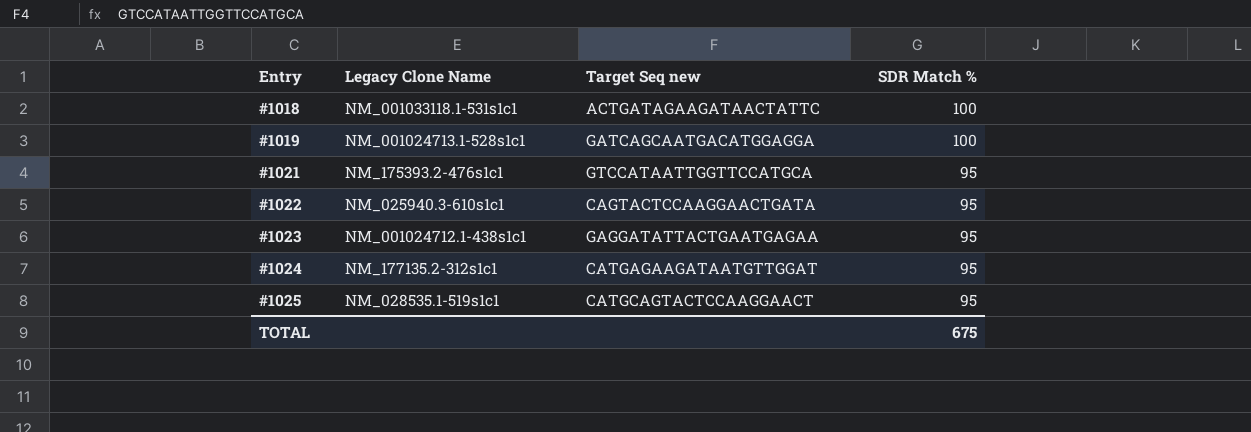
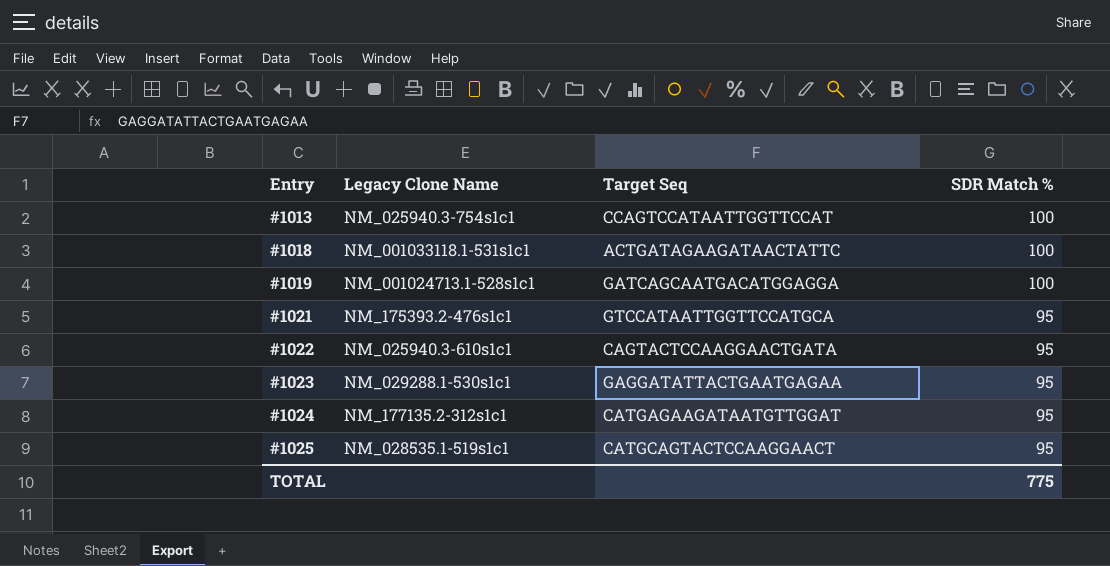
column name: Target Seq new -> Target Seq
row #1013: none -> NM_025940.3-754s1c1 | CCAGTCCATAATTGGTTCCAT | 100
#1023 | Legacy Clone Name: NM_001024712.1-438s1c1 -> NM_029288.1-530s1c1
TOTAL | SDR Match %: 675 -> 775

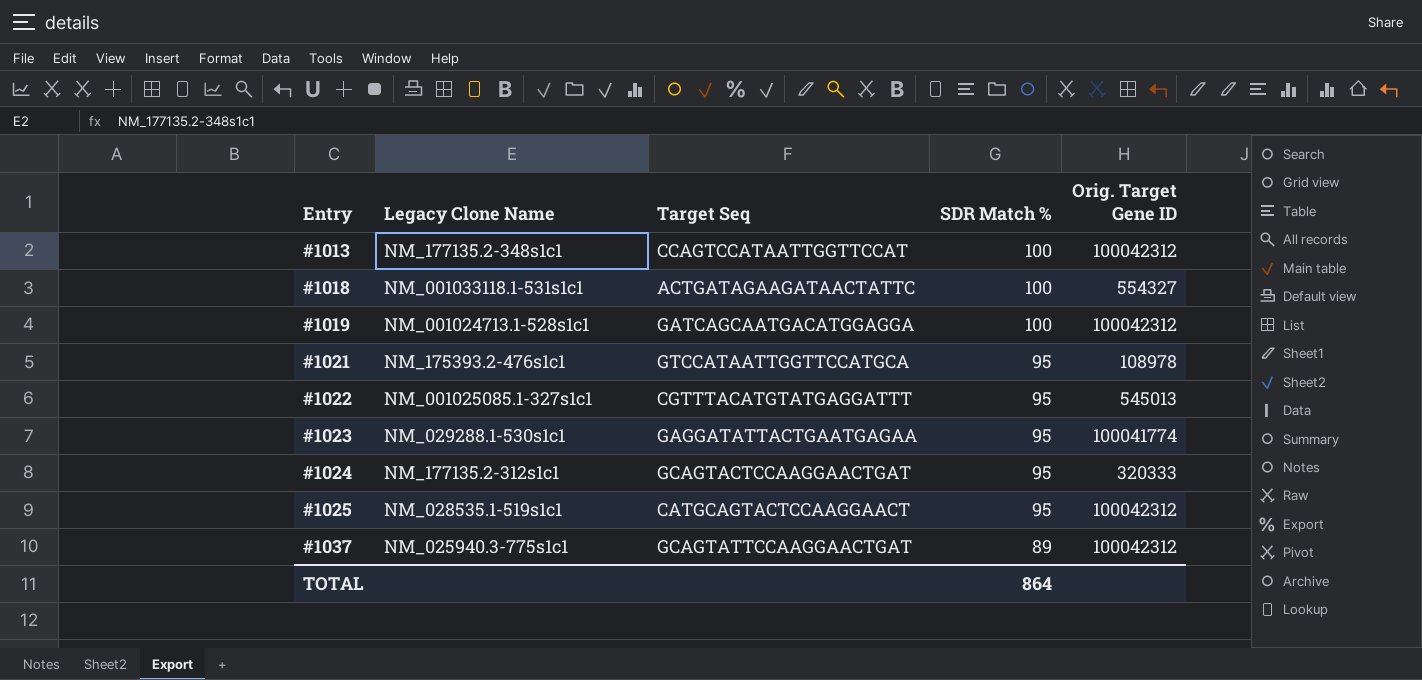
column Orig. Target Gene ID | position: none -> 5
#1013 | Legacy Clone Name: NM_025940.3-754s1c1 -> NM_177135.2-348s1c1
#1022 | Legacy Clone Name: NM_025940.3-610s1c1 -> NM_001025085.1-327s1c1
#1022 | Target Seq: CAGTACTCCAAGGAACTGATA -> CGTTTACATGTATGAGGATTT
#1024 | Target Seq: CATGAGAAGATAATGTTGGAT -> GCAGTACTCCAAGGAACTGAT
row #1037: none -> NM_025940.3-775s1c1 | GCAGTATTCCAAGGAACTGAT | 89 | 100042312
TOTAL | SDR Match %: 775 -> 864

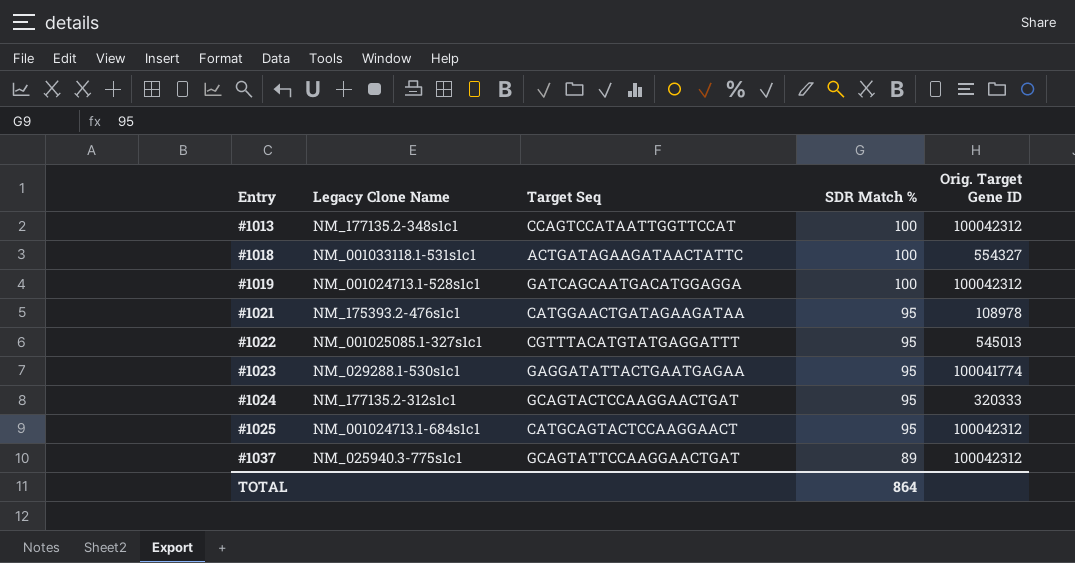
#1021 | Target Seq: GTCCATAATTGGTTCCATGCA -> CATGGAACTGATAGAAGATAA
#1025 | Legacy Clone Name: NM_028535.1-519s1c1 -> NM_001024713.1-684s1c1

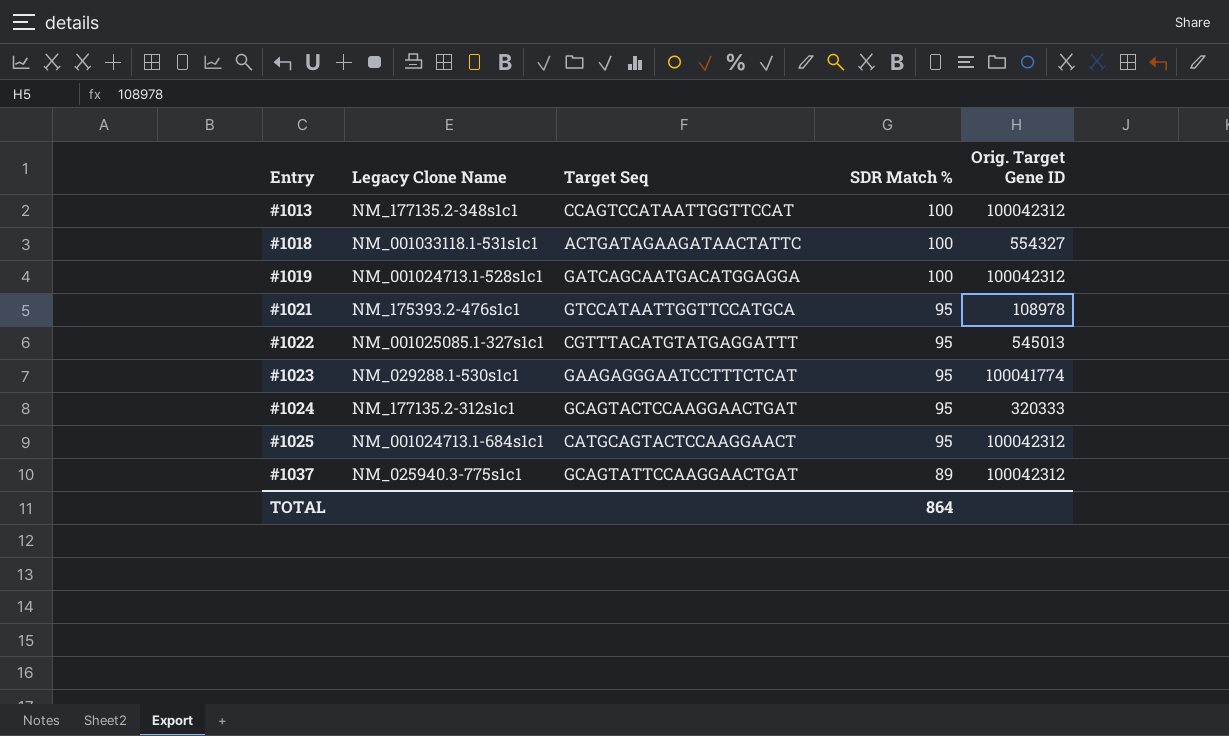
#1021 | Target Seq: CATGGAACTGATAGAAGATAA -> GTCCATAATTGGTTCCATGCA
#1023 | Target Seq: GAGGATATTACTGAATGAGAA -> GAAGAGGGAATCCTTTCTCAT

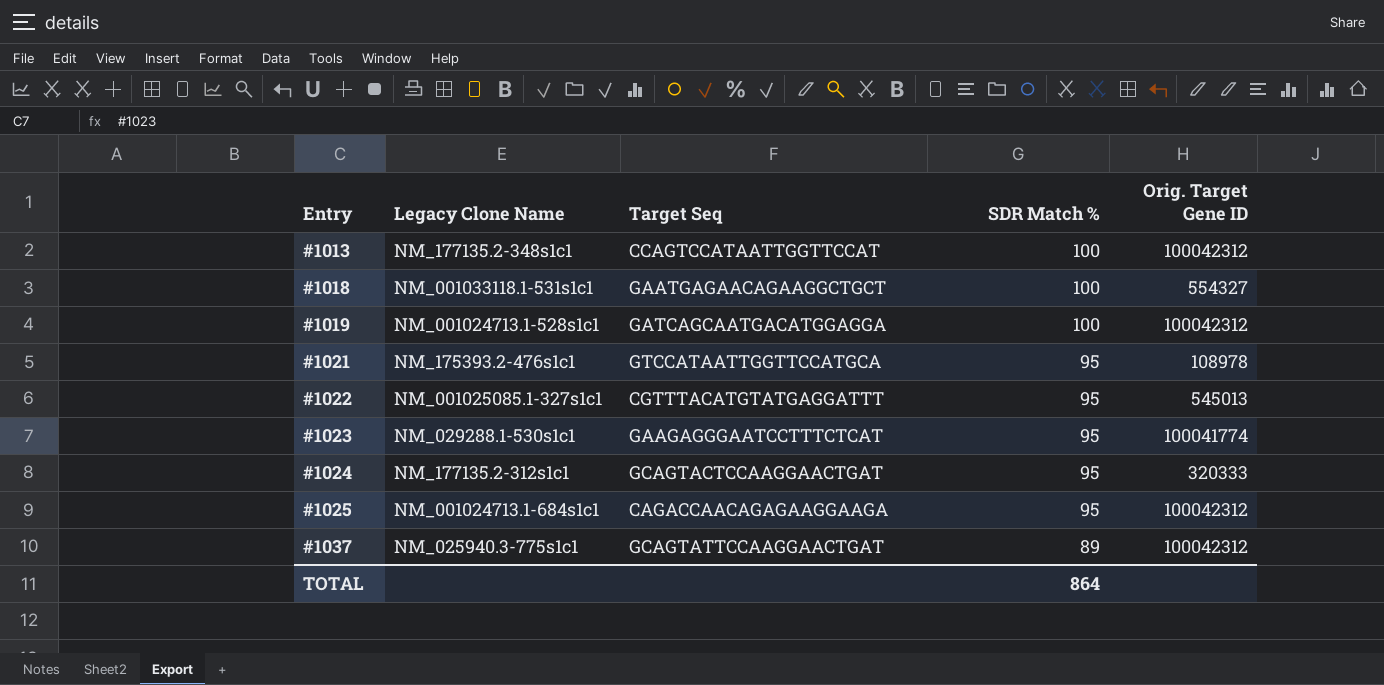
#1018 | Target Seq: ACTGATAGAAGATAACTATTC -> GAATGAGAACAGAAGGCTGCT
#1025 | Target Seq: CATGCAGTACTCCAAGGAACT -> CAGACCAACAGAGAAGGAAGA

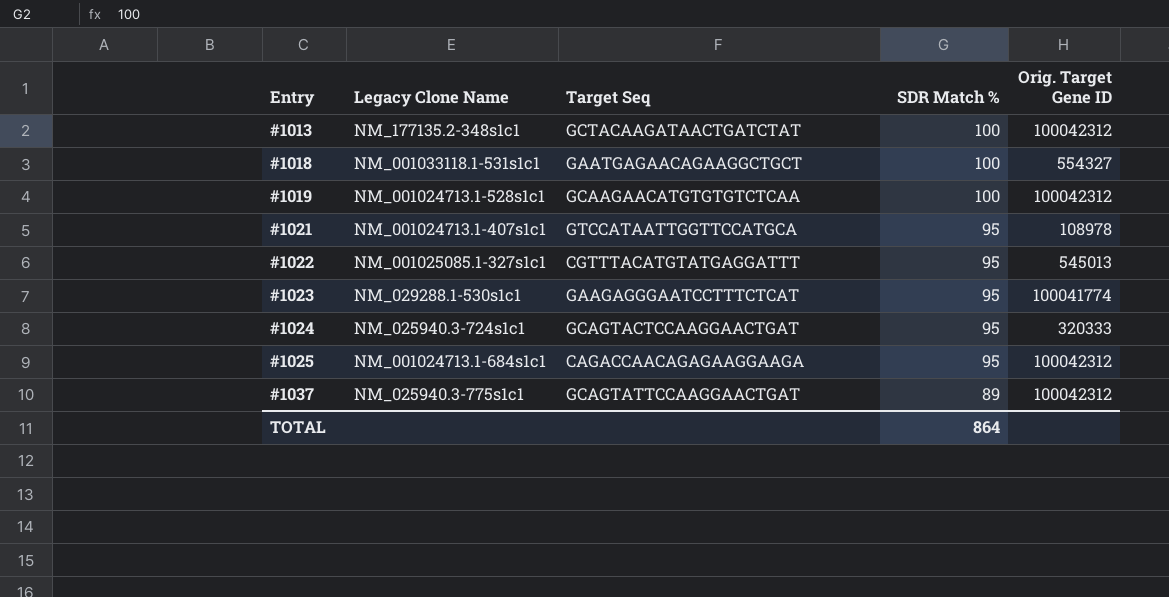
#1013 | Target Seq: CCAGTCCATAATTGGTTCCAT -> GCTACAAGATAACTGATCTAT
#1019 | Target Seq: GATCAGCAATGACATGGAGGA -> GCAAGAACATGTGTGTCTCAA
#1021 | Legacy Clone Name: NM_175393.2-476s1c1 -> NM_001024713.1-407s1c1
#1024 | Legacy Clone Name: NM_177135.2-312s1c1 -> NM_025940.3-724s1c1

